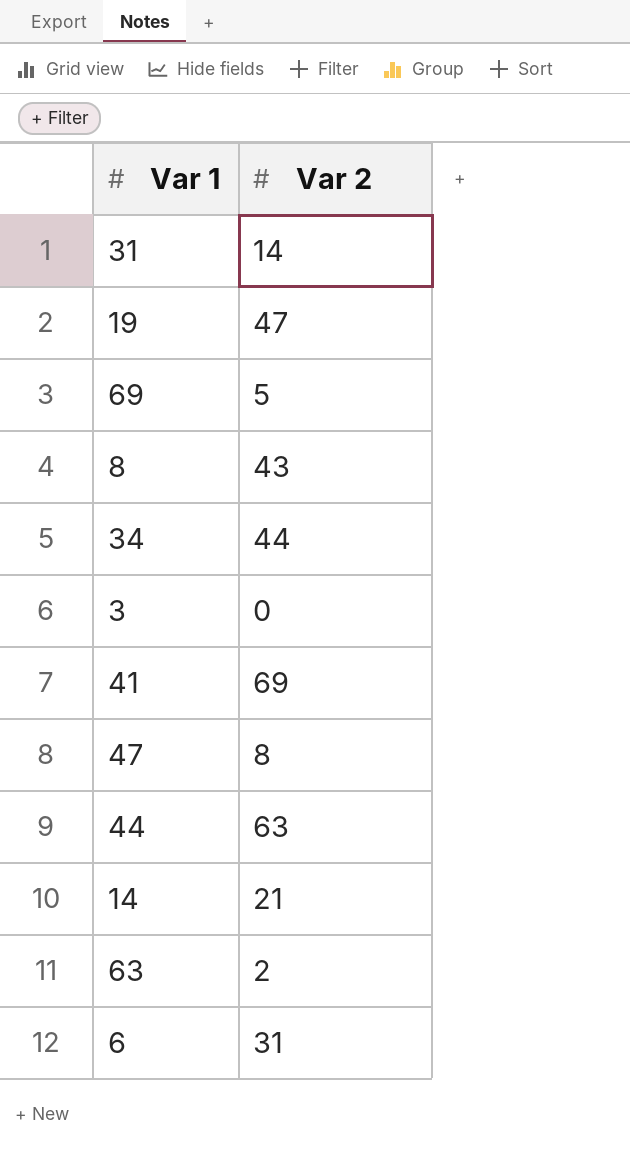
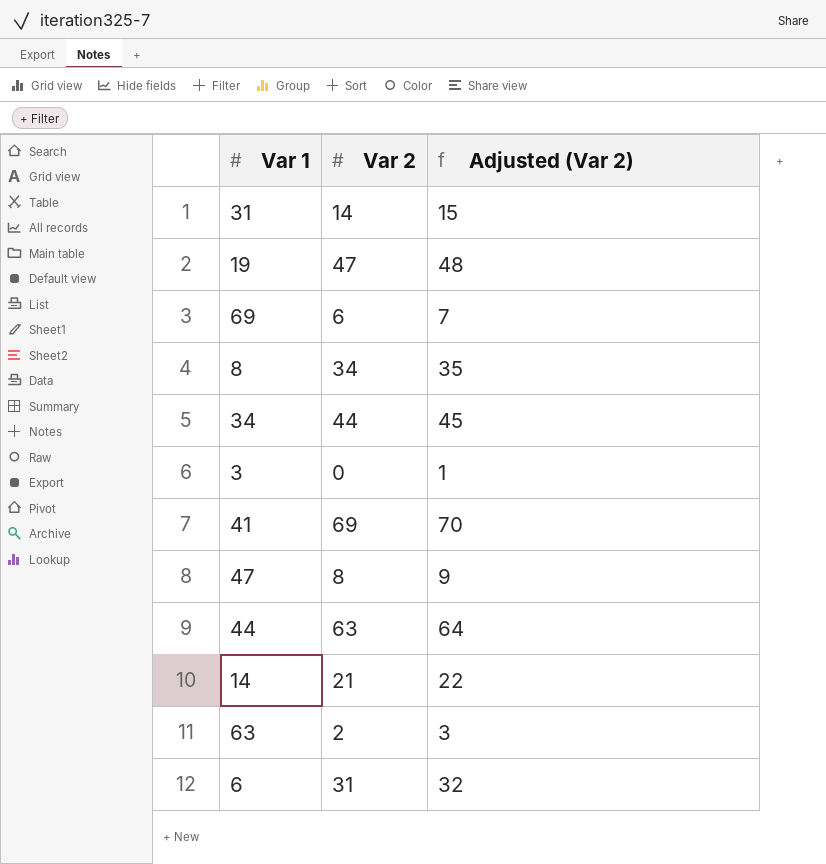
column Adjusted (Var 2) | formula: none -> [Var 2] + 1
69 | Var 2: 5 -> 6
8 | Var 2: 43 -> 34

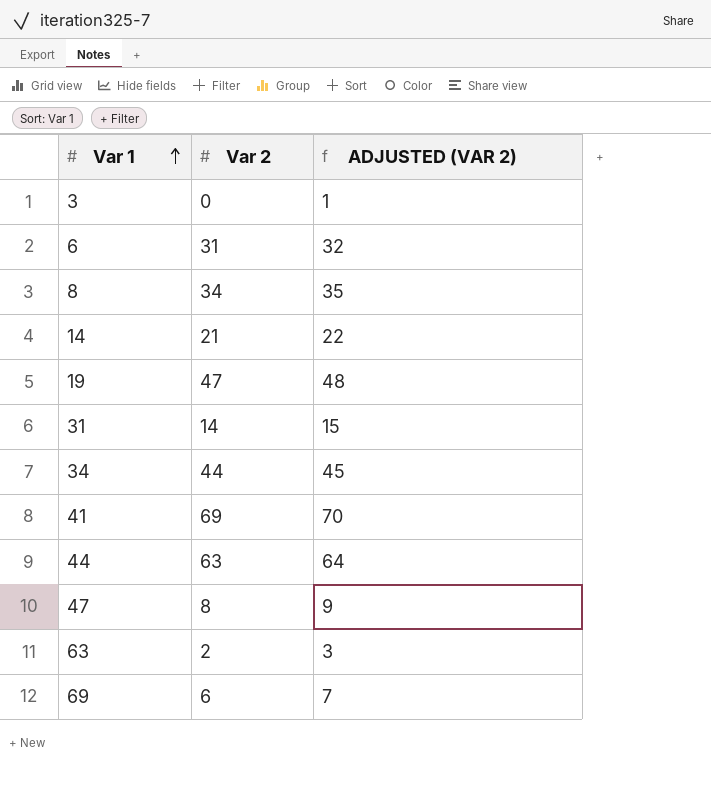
row order: none -> Var 1 ascending
column name: Adjusted (Var 2) -> ADJUSTED (VAR 2)

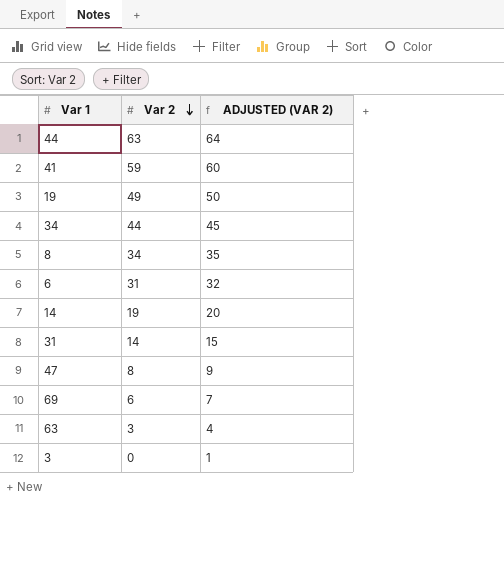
row order: Var 1 ascending -> Var 2 descending
41 | Var 2: 69 -> 59
41 | ADJUSTED (VAR 2): 70 -> 60
19 | Var 2: 47 -> 49
19 | ADJUSTED (VAR 2): 48 -> 50
14 | Var 2: 21 -> 19
14 | ADJUSTED (VAR 2): 22 -> 20
63 | Var 2: 2 -> 3
63 | ADJUSTED (VAR 2): 3 -> 4

